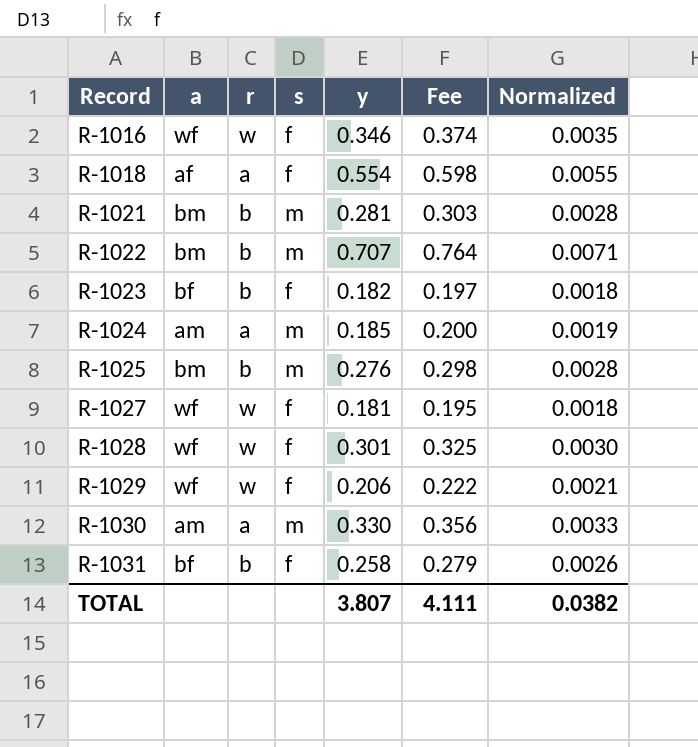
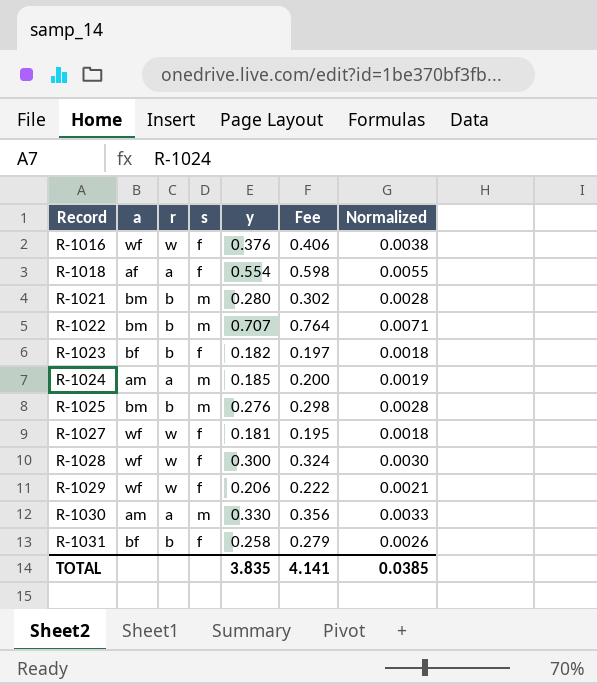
R-1016 | y: 0.346 -> 0.376
R-1016 | Fee: 0.374 -> 0.406
R-1016 | Normalized: 0.0035 -> 0.0038
R-1021 | y: 0.281 -> 0.280
R-1021 | Fee: 0.303 -> 0.302
R-1028 | y: 0.301 -> 0.300
R-1028 | Fee: 0.325 -> 0.324
TOTAL | y: 3.807 -> 3.835
TOTAL | Fee: 4.111 -> 4.141
TOTAL | Normalized: 0.0382 -> 0.0385

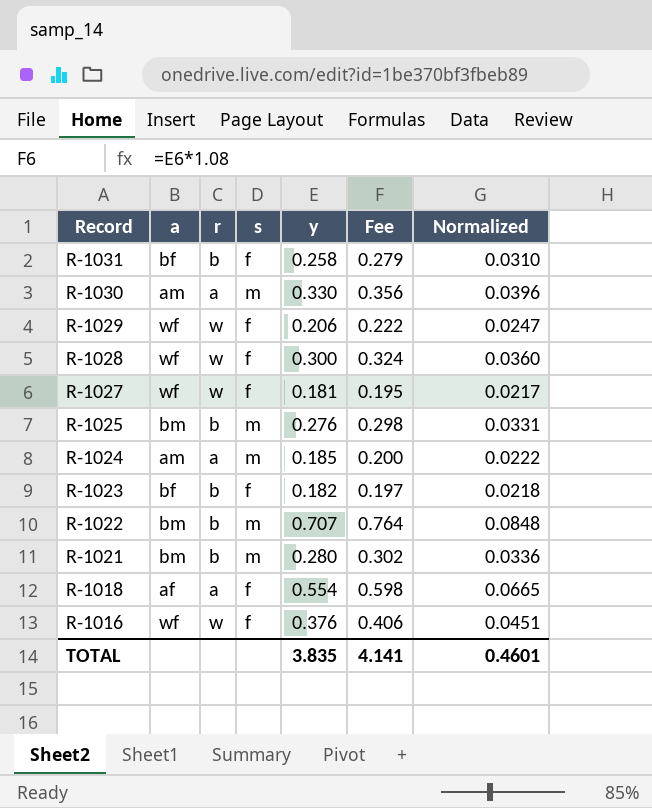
row order: Record ascending -> Record descending
column Normalized | formula: [y] * 0.01 -> [y] * 0.12
TOTAL | Normalized: 0.0385 -> 0.4601

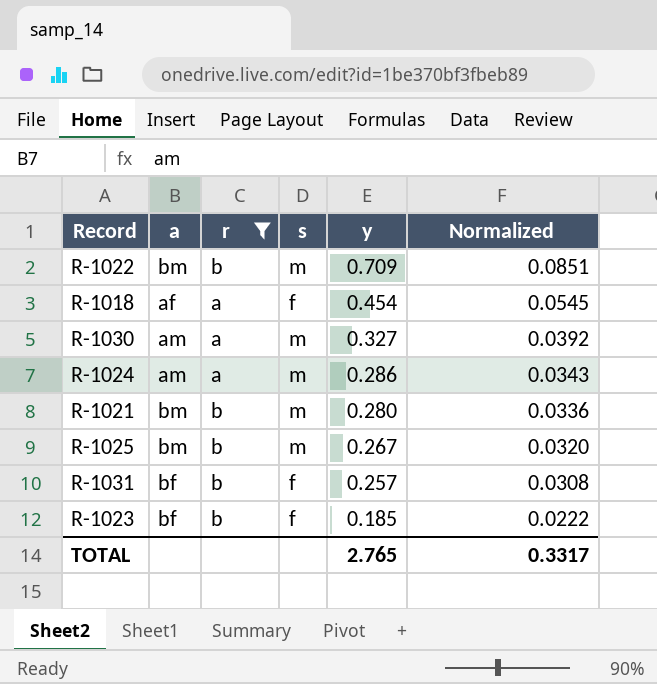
filter: none -> r != w
row order: Record descending -> y descending
column Fee | formula: [y] * 1.08 -> none
R-1022 | y: 0.707 -> 0.709
R-1022 | Normalized: 0.0848 -> 0.0851
R-1018 | y: 0.554 -> 0.454
R-1018 | Normalized: 0.0665 -> 0.0545
R-1030 | y: 0.330 -> 0.327
R-1030 | Normalized: 0.0396 -> 0.0392
R-1024 | y: 0.185 -> 0.286
R-1024 | Normalized: 0.0222 -> 0.0343
R-1025 | y: 0.276 -> 0.267
R-1025 | Normalized: 0.0331 -> 0.0320
R-1031 | y: 0.258 -> 0.257
R-1031 | Normalized: 0.0310 -> 0.0308
R-1023 | y: 0.182 -> 0.185
R-1023 | Normalized: 0.0218 -> 0.0222
TOTAL | y: 3.835 -> 2.765
TOTAL | Normalized: 0.4601 -> 0.3317

